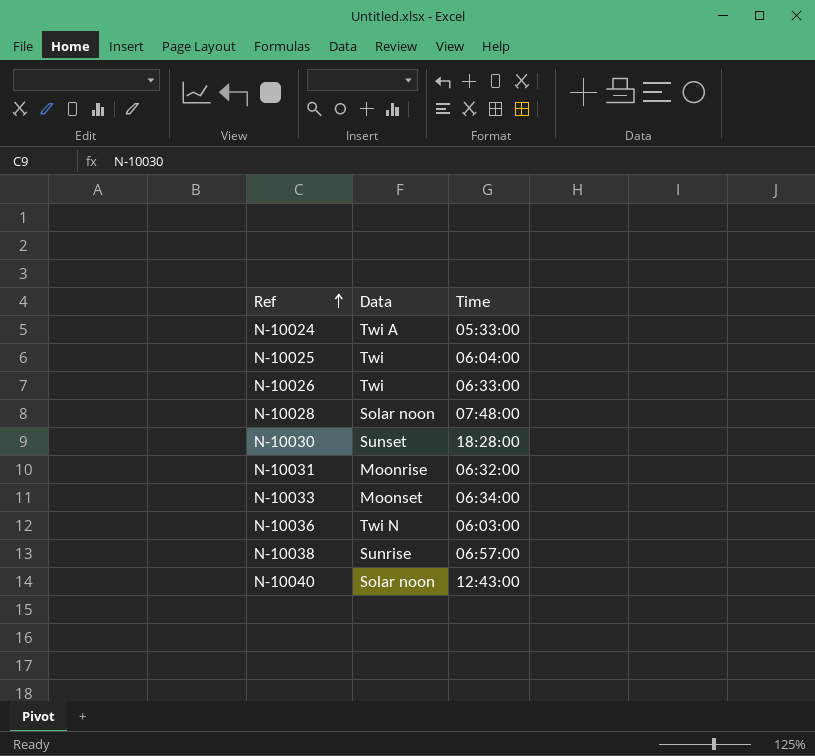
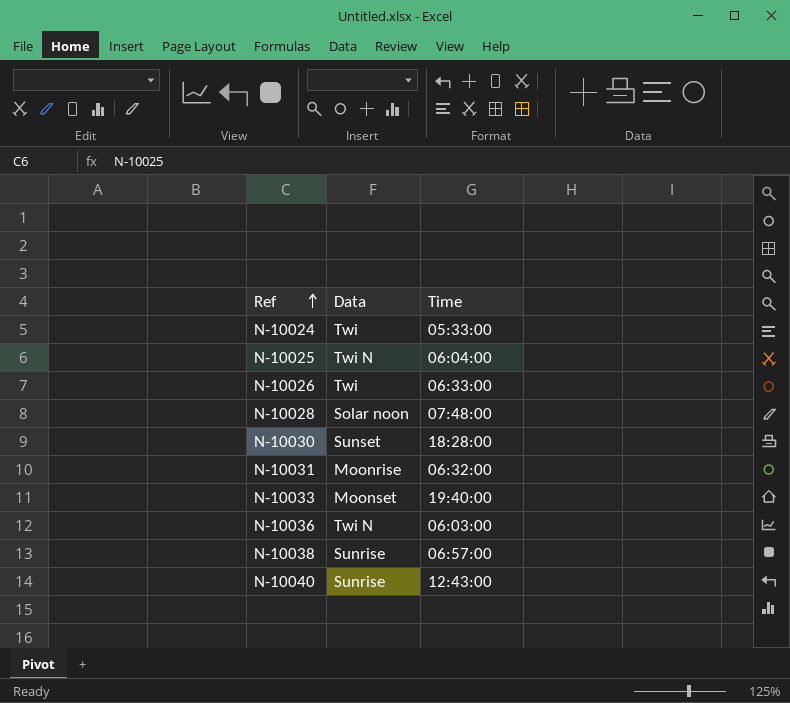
N-10024 | Data: Twi A -> Twi
N-10025 | Data: Twi -> Twi N
N-10033 | Time: 06:34:00 -> 19:40:00
N-10040 | Data: Solar noon -> Sunrise

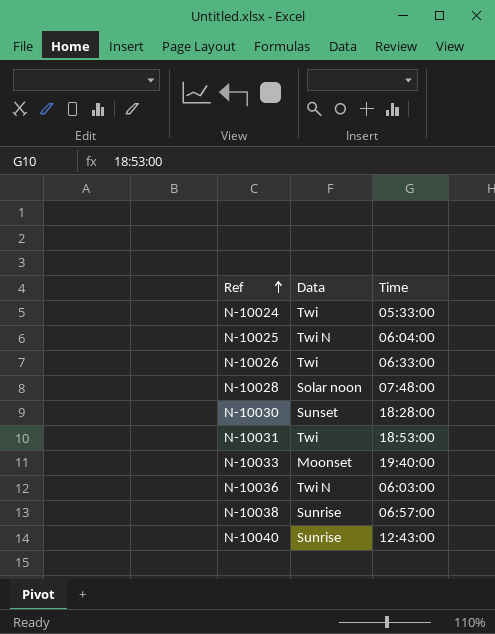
N-10031 | Data: Moonrise -> Twi
N-10031 | Time: 06:32:00 -> 18:53:00

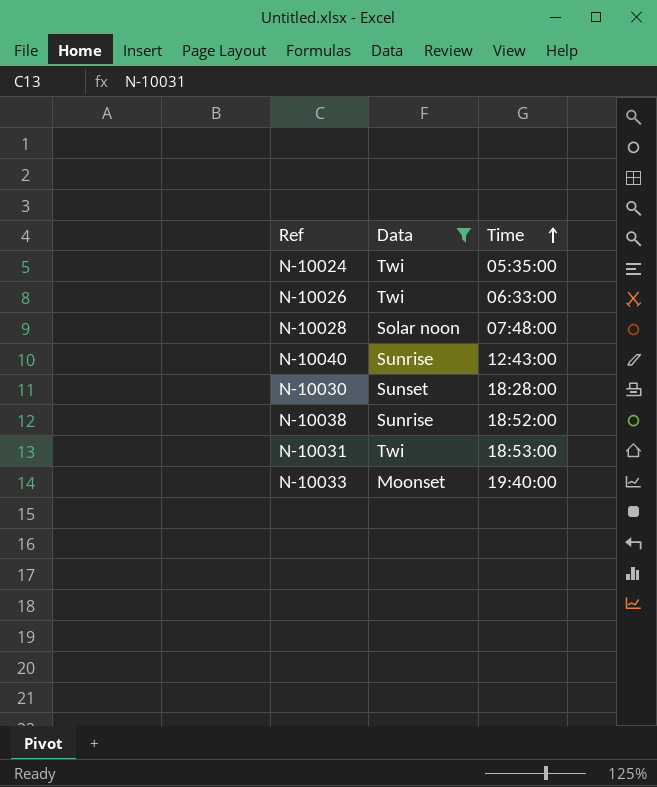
filter: none -> Data != Twi N
row order: Ref ascending -> Time ascending
N-10024 | Time: 05:33:00 -> 05:35:00
N-10038 | Time: 06:57:00 -> 18:52:00

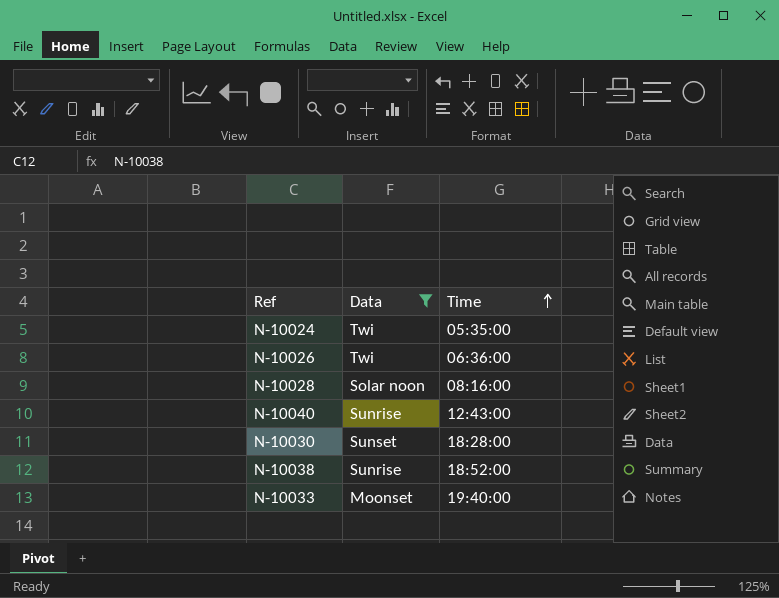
row N-10031: Twi | 18:53:00 -> none
N-10026 | Time: 06:33:00 -> 06:36:00
N-10028 | Time: 07:48:00 -> 08:16:00

